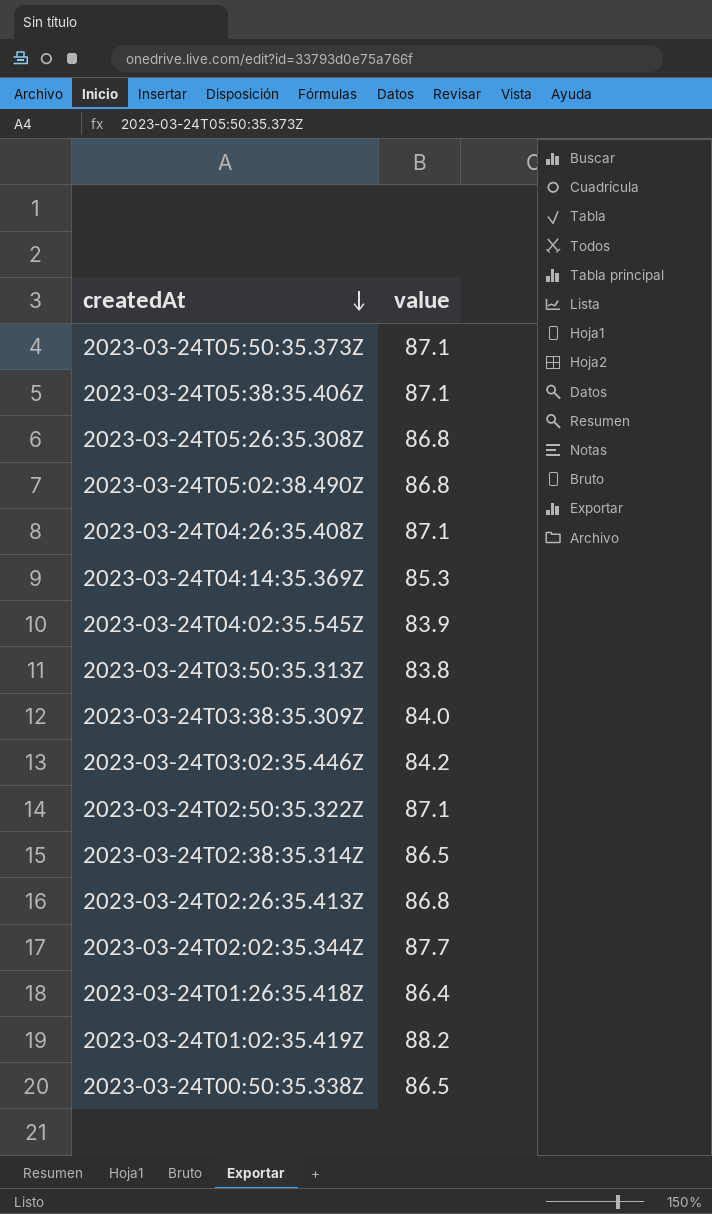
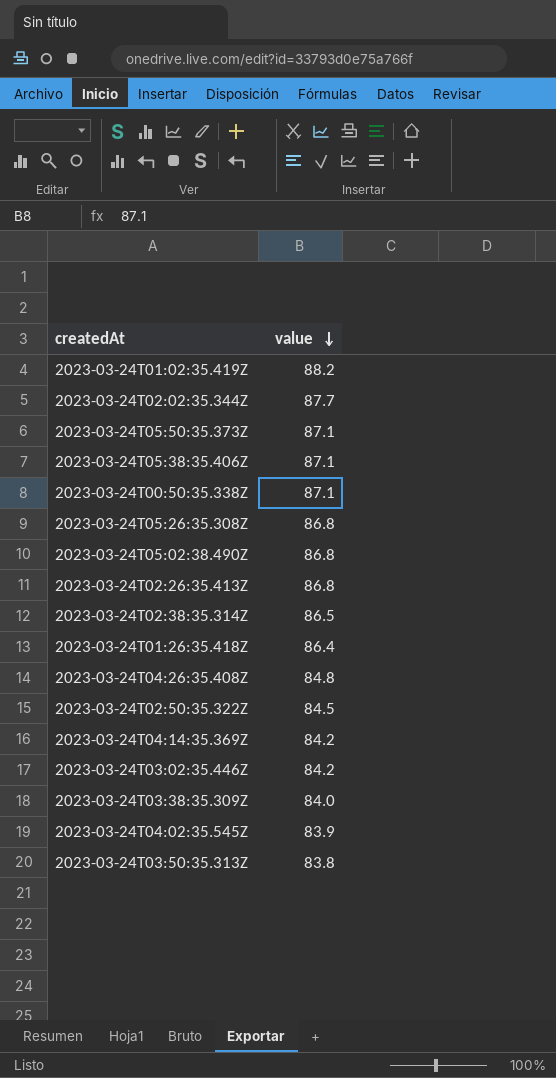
row order: createdAt descending -> value descending
2023-03-24T00:50:35.338Z | value: 86.5 -> 87.1
2023-03-24T04:26:35.408Z | value: 87.1 -> 84.8
2023-03-24T02:50:35.322Z | value: 87.1 -> 84.5
2023-03-24T04:14:35.369Z | value: 85.3 -> 84.2

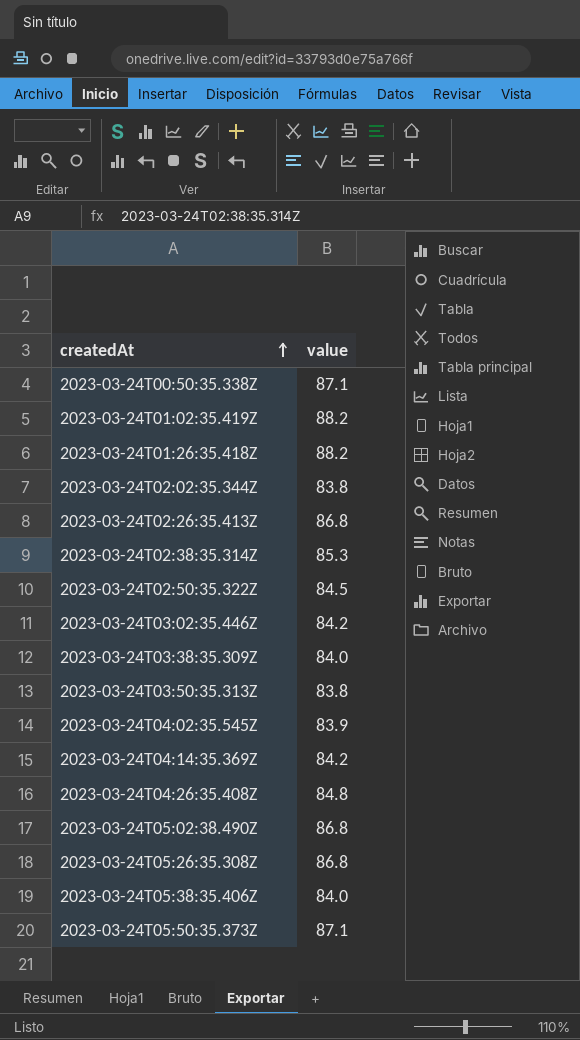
row order: value descending -> createdAt ascending
2023-03-24T01:26:35.418Z | value: 86.4 -> 88.2
2023-03-24T02:02:35.344Z | value: 87.7 -> 83.8
2023-03-24T02:38:35.314Z | value: 86.5 -> 85.3
2023-03-24T05:38:35.406Z | value: 87.1 -> 84.0

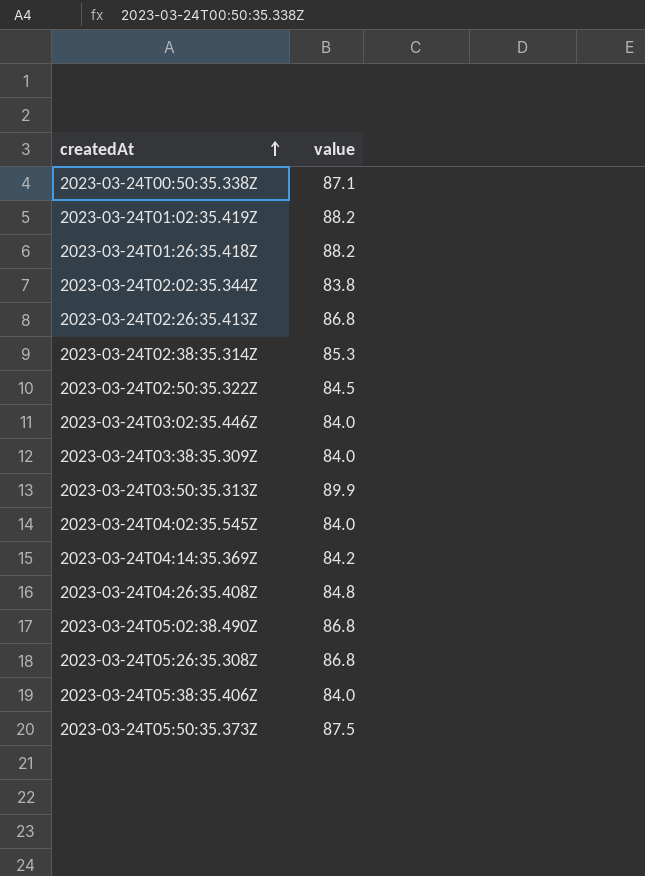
2023-03-24T03:02:35.446Z | value: 84.2 -> 84.0
2023-03-24T03:50:35.313Z | value: 83.8 -> 89.9
2023-03-24T04:02:35.545Z | value: 83.9 -> 84.0
2023-03-24T05:50:35.373Z | value: 87.1 -> 87.5

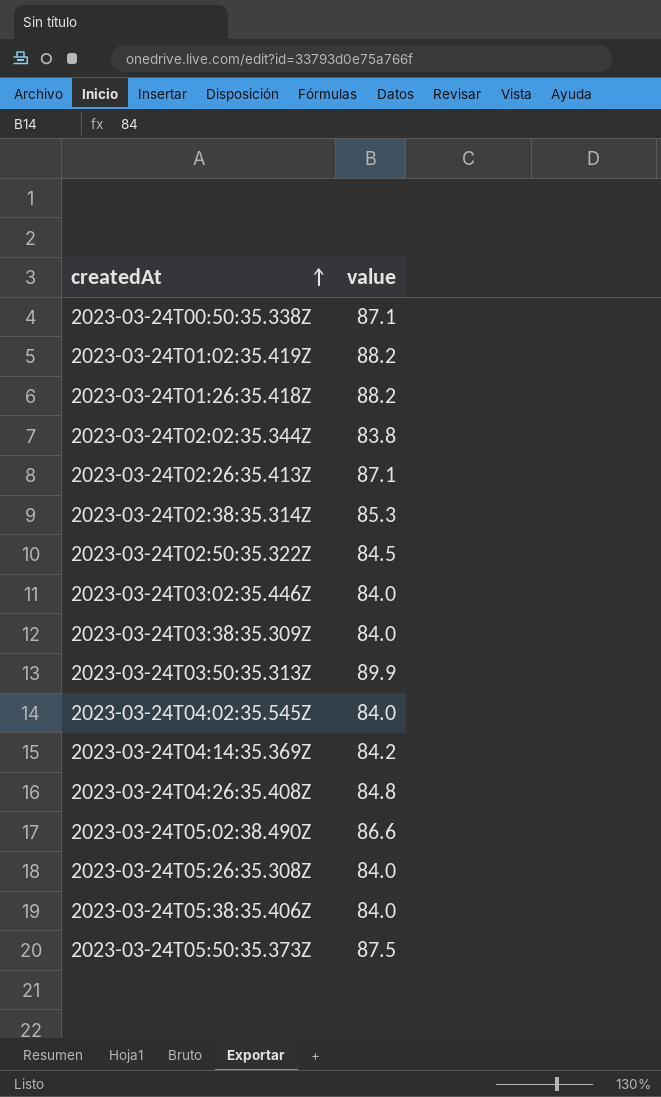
2023-03-24T02:26:35.413Z | value: 86.8 -> 87.1
2023-03-24T05:02:38.490Z | value: 86.8 -> 86.6
2023-03-24T05:26:35.308Z | value: 86.8 -> 84.0

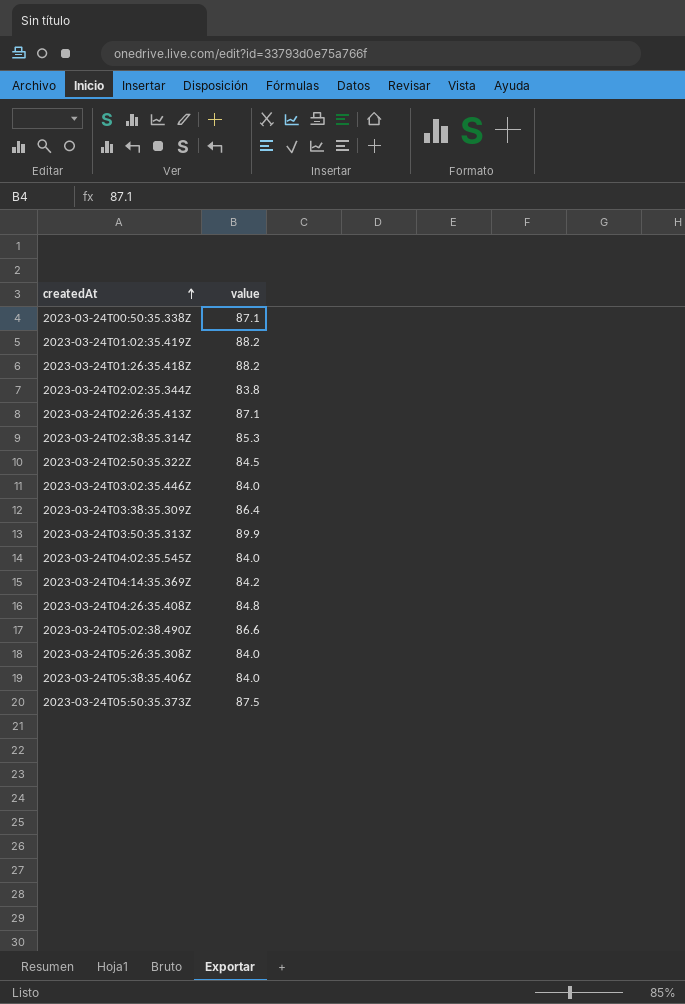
2023-03-24T03:38:35.309Z | value: 84.0 -> 86.4

